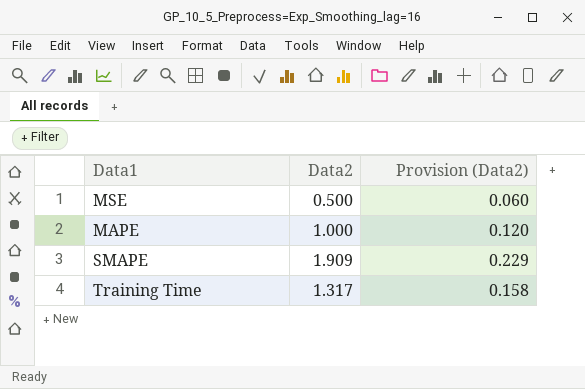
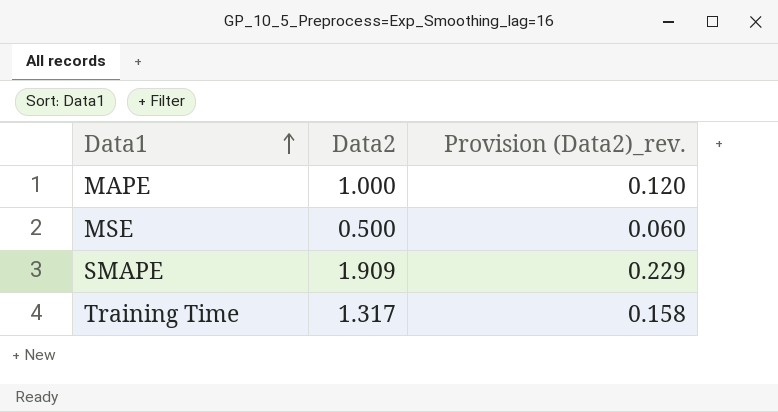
row order: none -> Data1 ascending
column name: Provision (Data2) -> Provision (Data2)_rev.

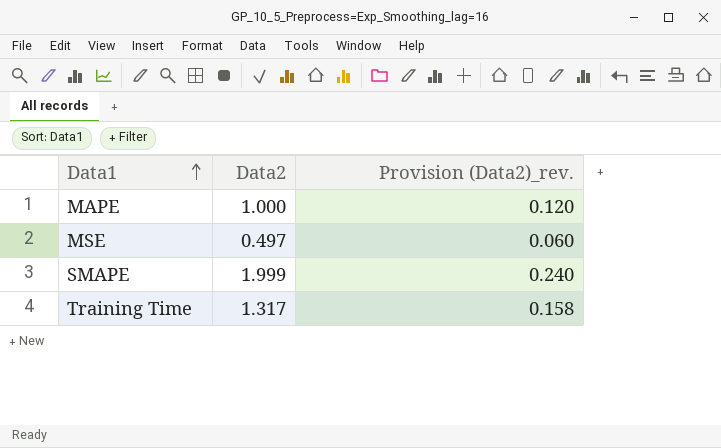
MSE | Data2: 0.500 -> 0.497
SMAPE | Data2: 1.909 -> 1.999
SMAPE | Provision (Data2)_rev.: 0.229 -> 0.240

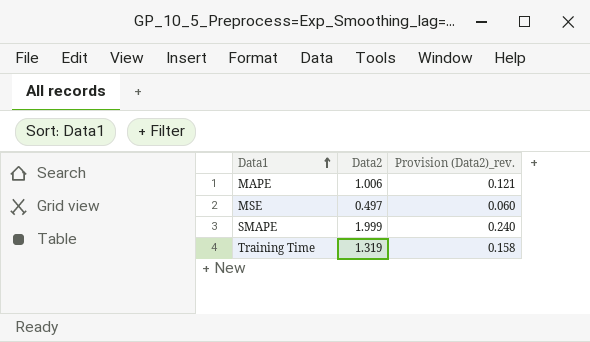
MAPE | Data2: 1.000 -> 1.006
MAPE | Provision (Data2)_rev.: 0.120 -> 0.121
Training Time | Data2: 1.317 -> 1.319

